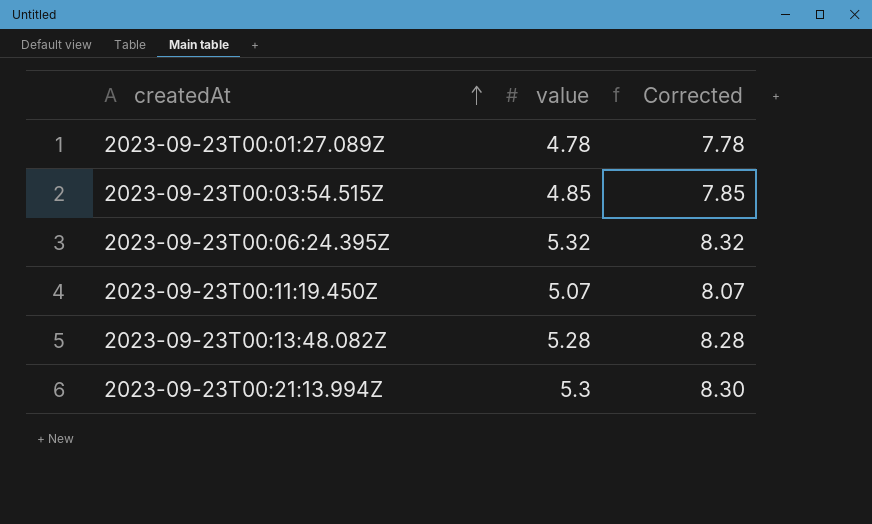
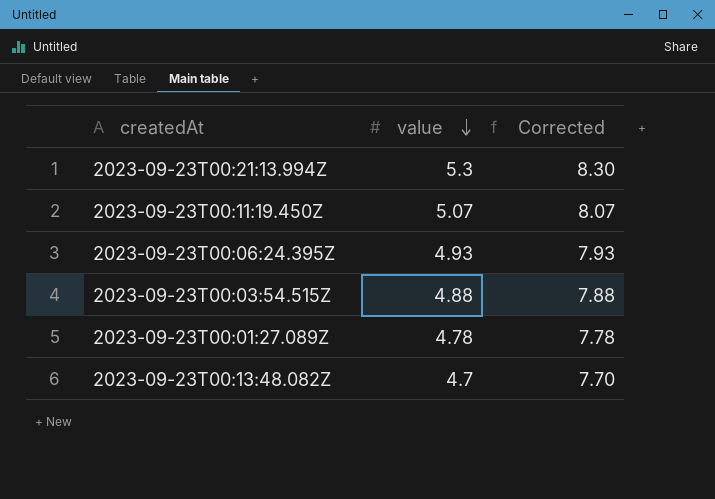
row order: createdAt ascending -> value descending
2023-09-23T00:06:24.395Z | value: 5.32 -> 4.93
2023-09-23T00:06:24.395Z | Corrected: 8.32 -> 7.93
2023-09-23T00:03:54.515Z | value: 4.85 -> 4.88
2023-09-23T00:03:54.515Z | Corrected: 7.85 -> 7.88
2023-09-23T00:13:48.082Z | value: 5.28 -> 4.7
2023-09-23T00:13:48.082Z | Corrected: 8.28 -> 7.70

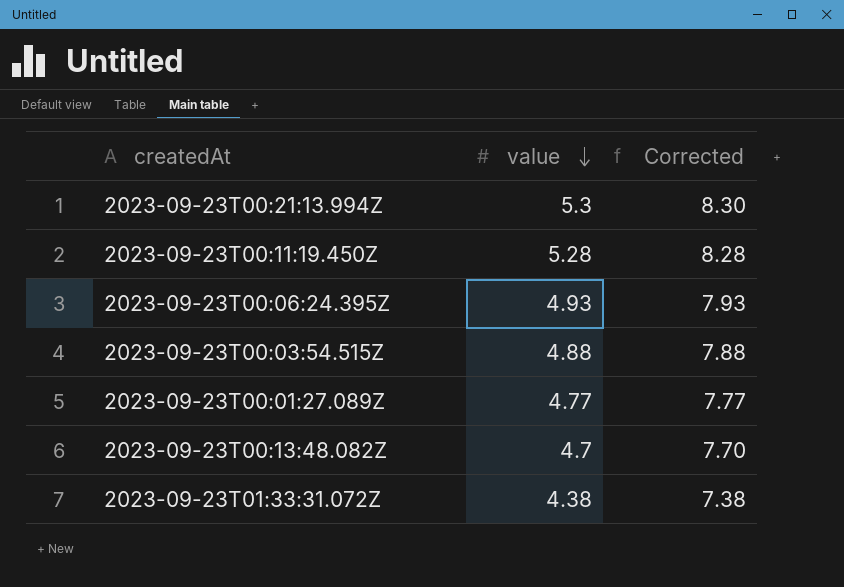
2023-09-23T00:11:19.450Z | value: 5.07 -> 5.28
2023-09-23T00:11:19.450Z | Corrected: 8.07 -> 8.28
2023-09-23T00:01:27.089Z | value: 4.78 -> 4.77
2023-09-23T00:01:27.089Z | Corrected: 7.78 -> 7.77
row 2023-09-23T01:33:31.072Z: none -> 4.38 | 7.38

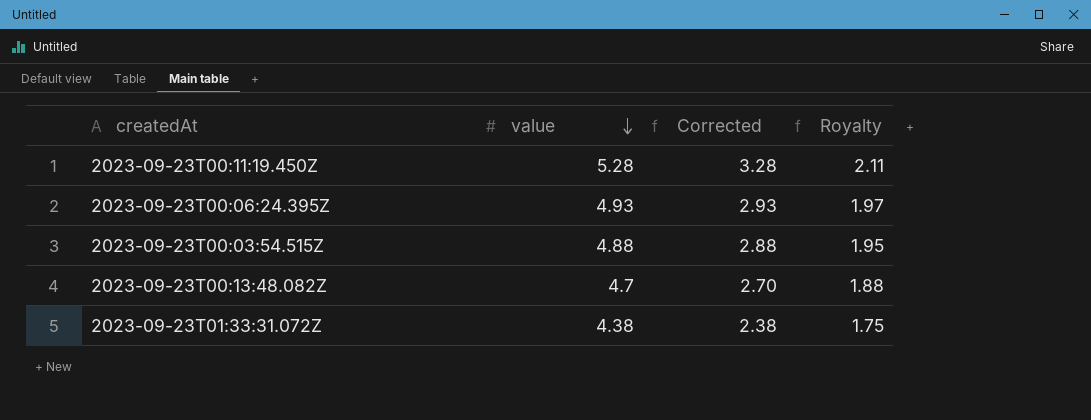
column Corrected | formula: [value] + 3 -> [value] - 2
column Royalty | formula: none -> [value] * 0.4
row 2023-09-23T00:21:13.994Z: 5.3 | 8.30 -> none
row 2023-09-23T00:01:27.089Z: 4.77 | 7.77 -> none

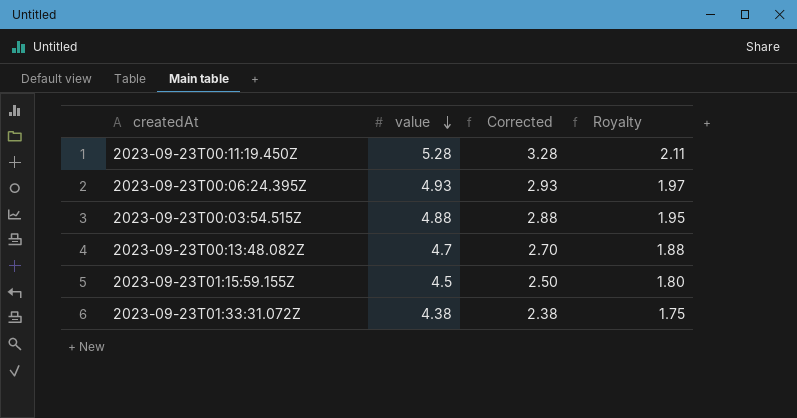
row 2023-09-23T01:15:59.155Z: none -> 4.5 | 2.50 | 1.80

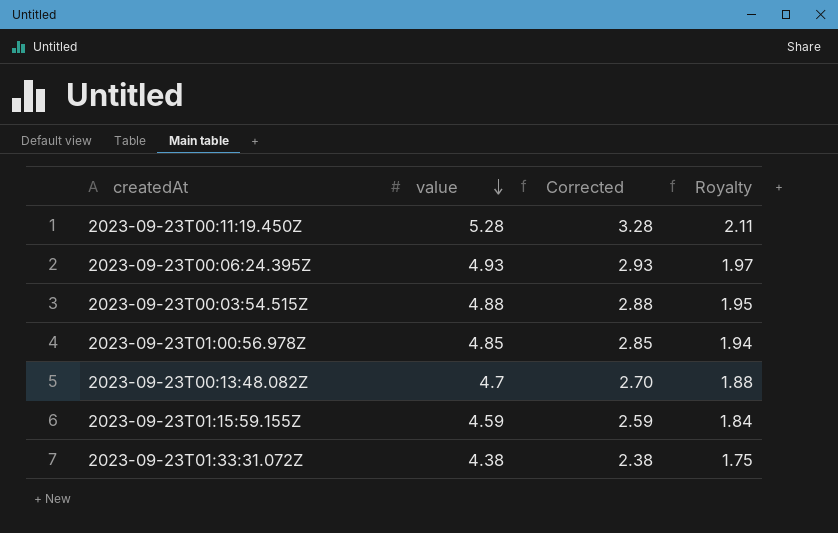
row 2023-09-23T01:00:56.978Z: none -> 4.85 | 2.85 | 1.94
2023-09-23T01:15:59.155Z | value: 4.5 -> 4.59
2023-09-23T01:15:59.155Z | Corrected: 2.50 -> 2.59
2023-09-23T01:15:59.155Z | Royalty: 1.80 -> 1.84

